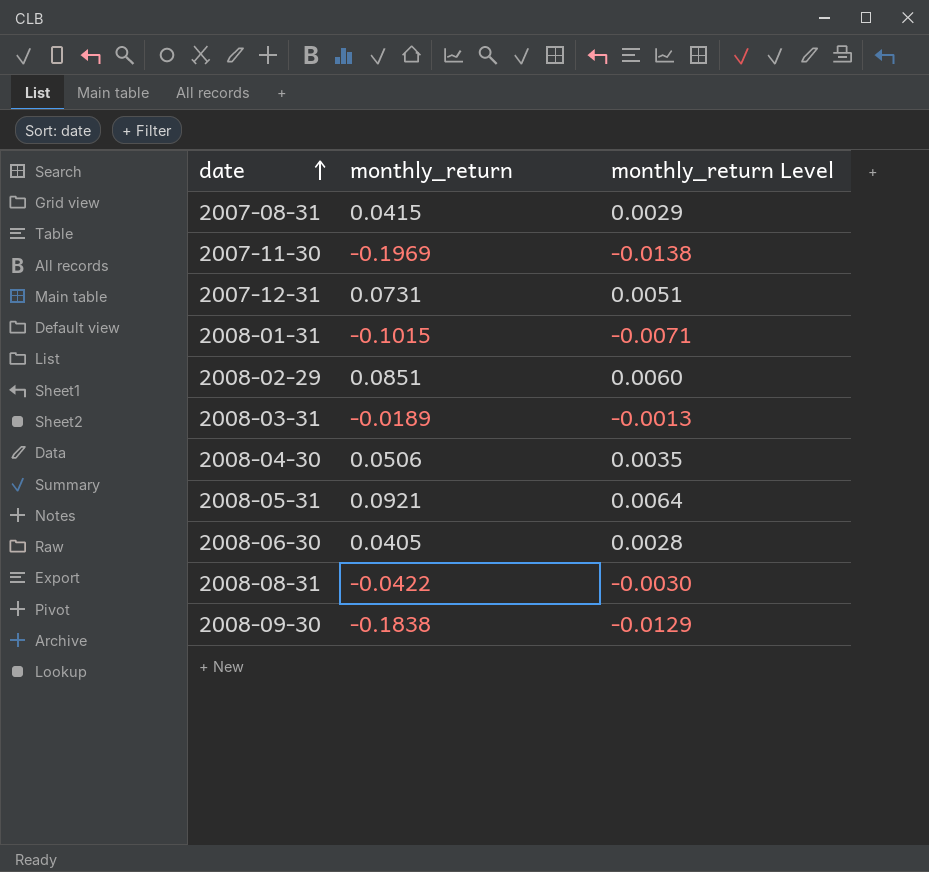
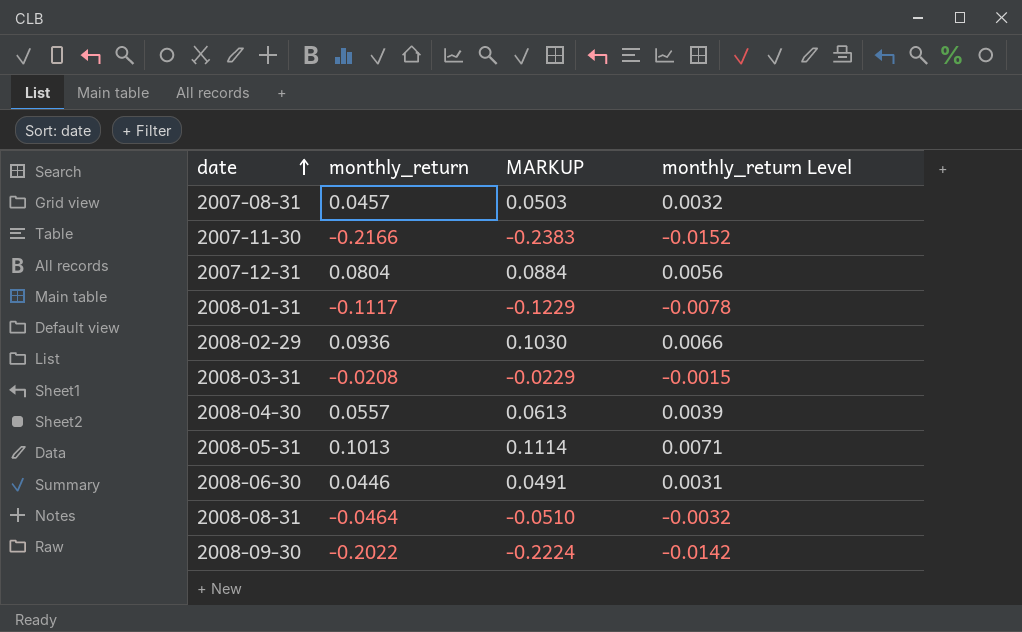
column MARKUP | formula: none -> [monthly_return] * 1.1
2007-08-31 | monthly_return: 0.0415 -> 0.0457
2007-08-31 | monthly_return Level: 0.0029 -> 0.0032
2007-11-30 | monthly_return: -0.1969 -> -0.2166
2007-11-30 | monthly_return Level: -0.0138 -> -0.0152
2007-12-31 | monthly_return: 0.0731 -> 0.0804
2007-12-31 | monthly_return Level: 0.0051 -> 0.0056
2008-01-31 | monthly_return: -0.1015 -> -0.1117
2008-01-31 | monthly_return Level: -0.0071 -> -0.0078
2008-02-29 | monthly_return: 0.0851 -> 0.0936
2008-02-29 | monthly_return Level: 0.0060 -> 0.0066
2008-03-31 | monthly_return: -0.0189 -> -0.0208
2008-03-31 | monthly_return Level: -0.0013 -> -0.0015
2008-04-30 | monthly_return: 0.0506 -> 0.0557
2008-04-30 | monthly_return Level: 0.0035 -> 0.0039
2008-05-31 | monthly_return: 0.0921 -> 0.1013
2008-05-31 | monthly_return Level: 0.0064 -> 0.0071
2008-06-30 | monthly_return: 0.0405 -> 0.0446
2008-06-30 | monthly_return Level: 0.0028 -> 0.0031
2008-08-31 | monthly_return: -0.0422 -> -0.0464
2008-08-31 | monthly_return Level: -0.0030 -> -0.0032
2008-09-30 | monthly_return: -0.1838 -> -0.2022
2008-09-30 | monthly_return Level: -0.0129 -> -0.0142

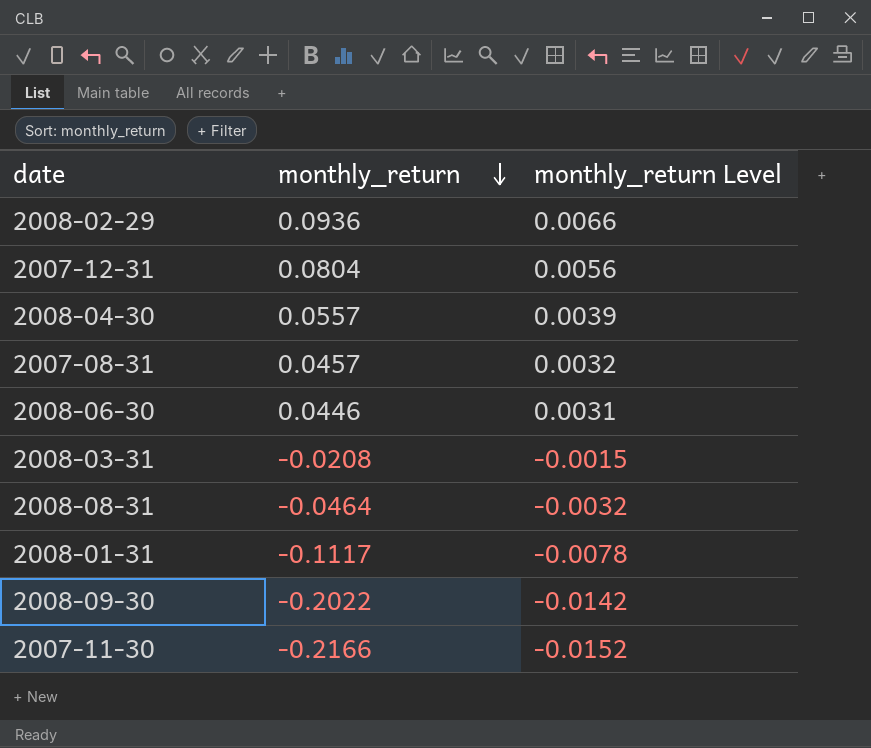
row order: date ascending -> monthly_return descending
column MARKUP | formula: [monthly_return] * 1.1 -> none
row 2008-05-31: 0.1013 | 0.1114 | 0.0071 -> none

